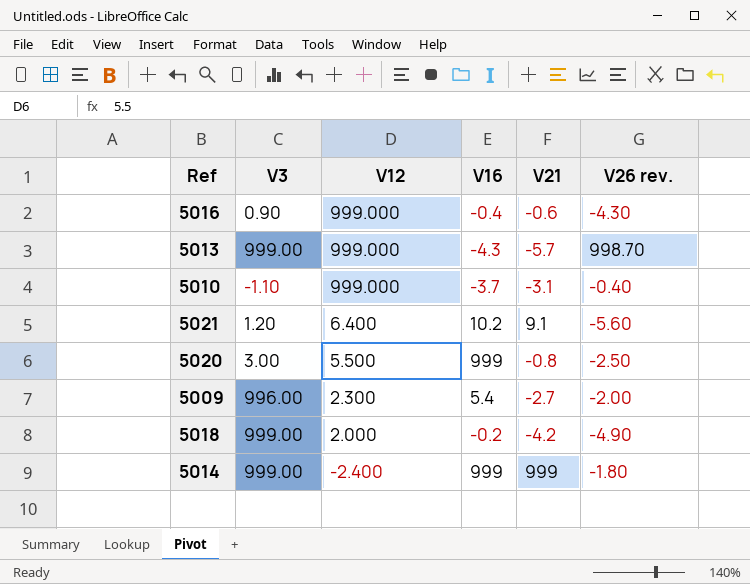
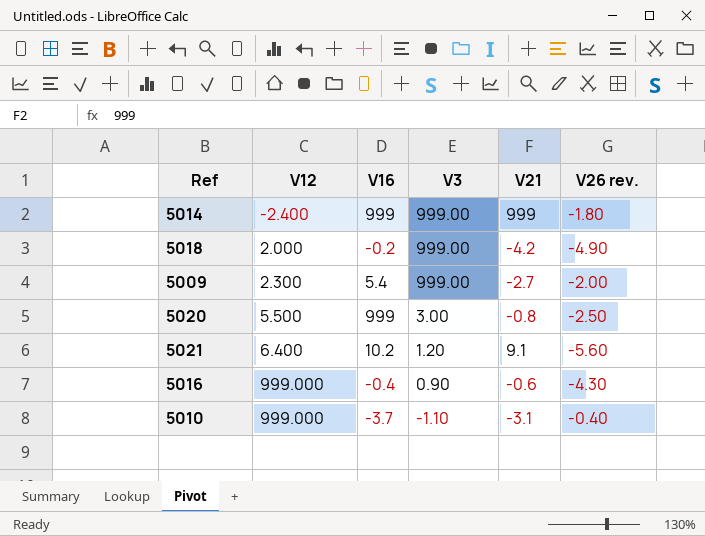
row order: V12 descending -> V12 ascending
column V3 | position: 2 -> 4
row 5013: 999.00 | 999.000 | -4.3 | -5.7 | 998.70 -> none
5009 | V3: 996.00 -> 999.00

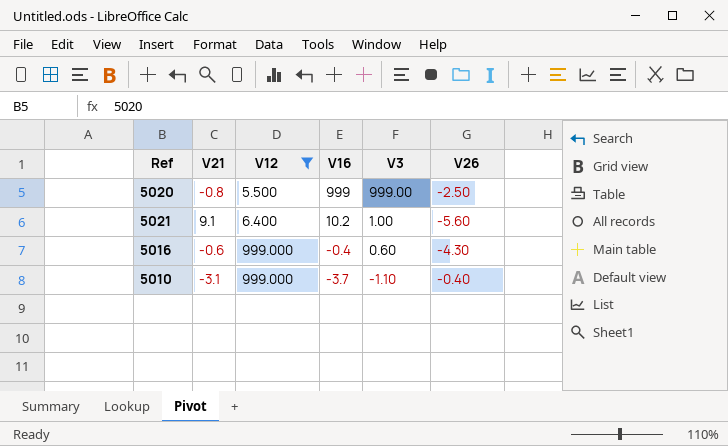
filter: none -> V12 >= 5.500
column V21 | position: 5 -> 2
column name: V26 rev. -> V26
5020 | V3: 3.00 -> 999.00
5021 | V3: 1.20 -> 1.00
5016 | V3: 0.90 -> 0.60

